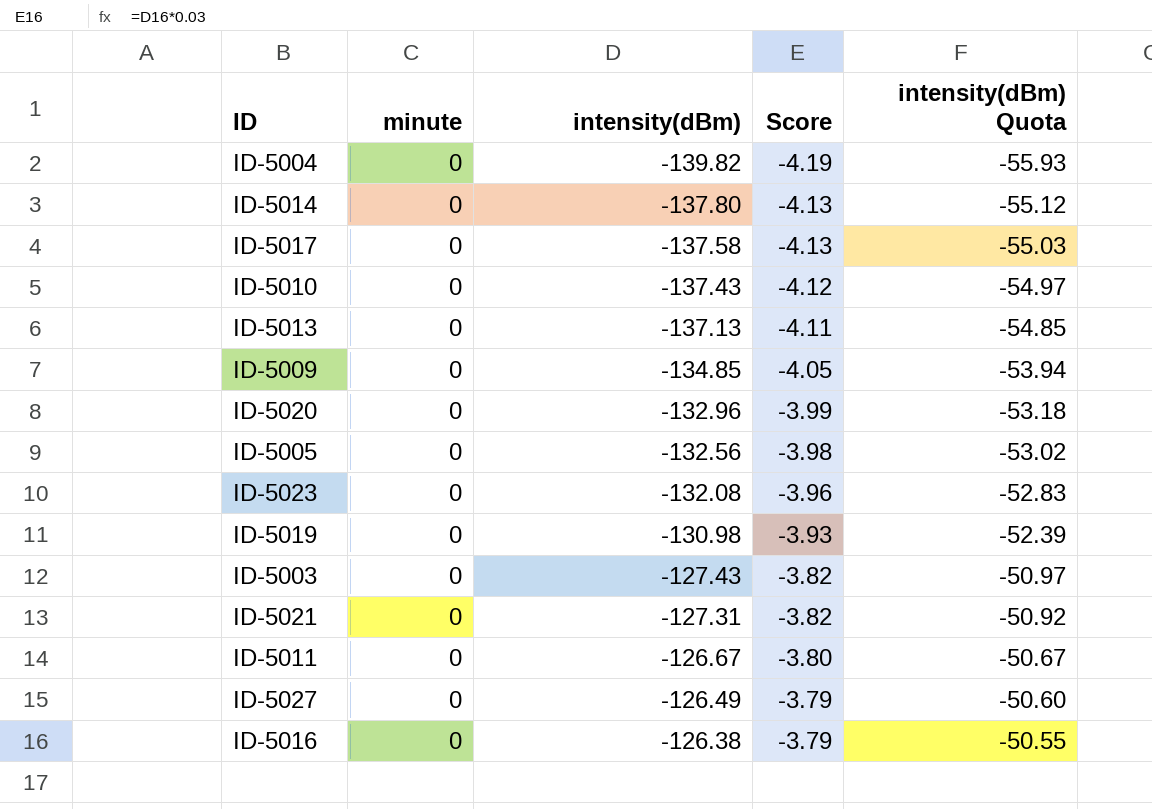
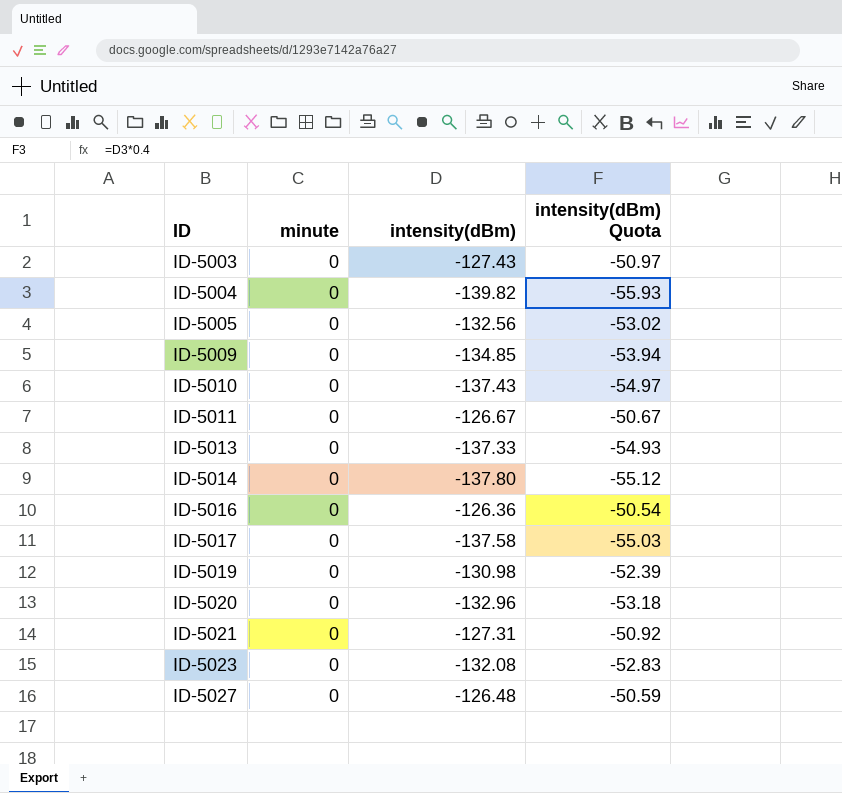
row order: intensity(dBm) ascending -> ID ascending
column Score | formula: [intensity(dBm)] * 0.03 -> none
ID-5013 | intensity(dBm): -137.13 -> -137.33
ID-5013 | intensity(dBm) Quota: -54.85 -> -54.93
ID-5016 | intensity(dBm): -126.38 -> -126.36
ID-5016 | intensity(dBm) Quota: -50.55 -> -50.54
ID-5027 | intensity(dBm): -126.49 -> -126.48
ID-5027 | intensity(dBm) Quota: -50.60 -> -50.59

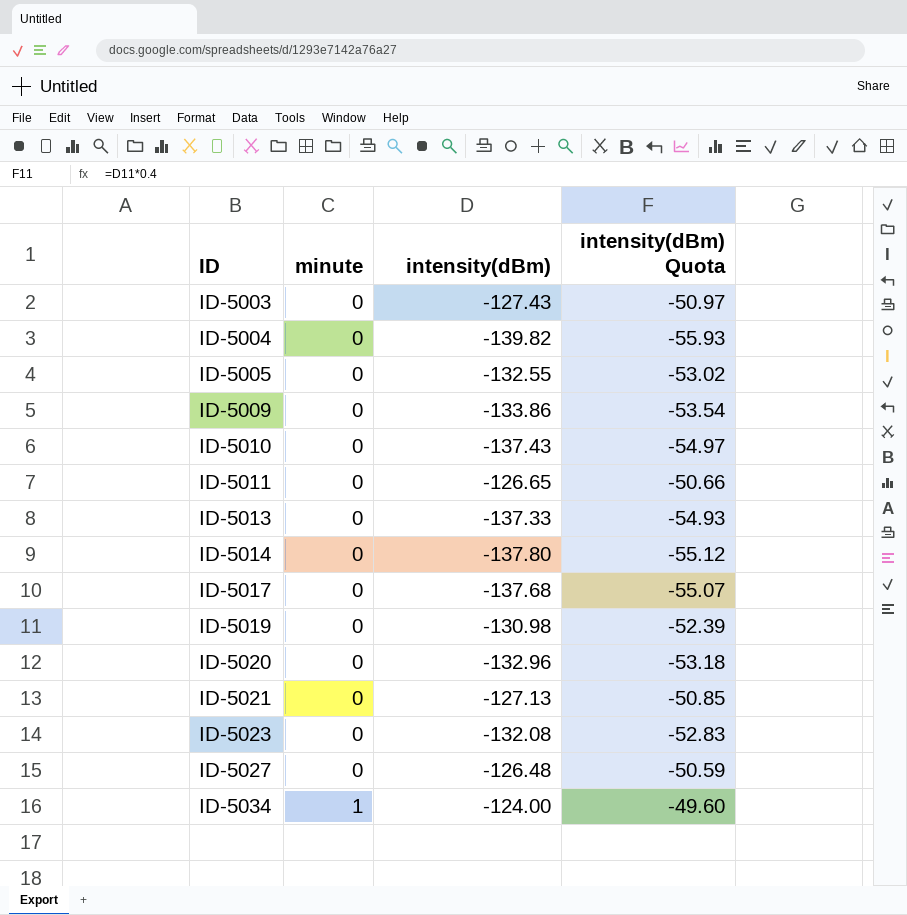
row ID-5016: 0 | -126.36 | -50.54 -> none
ID-5005 | intensity(dBm): -132.56 -> -132.55
ID-5009 | intensity(dBm): -134.85 -> -133.86
ID-5009 | intensity(dBm) Quota: -53.94 -> -53.54
ID-5011 | intensity(dBm): -126.67 -> -126.65
ID-5011 | intensity(dBm) Quota: -50.67 -> -50.66
ID-5017 | intensity(dBm): -137.58 -> -137.68
ID-5017 | intensity(dBm) Quota: -55.03 -> -55.07
ID-5021 | intensity(dBm): -127.31 -> -127.13
ID-5021 | intensity(dBm) Quota: -50.92 -> -50.85
row ID-5034: none -> 1 | -124.00 | -49.60

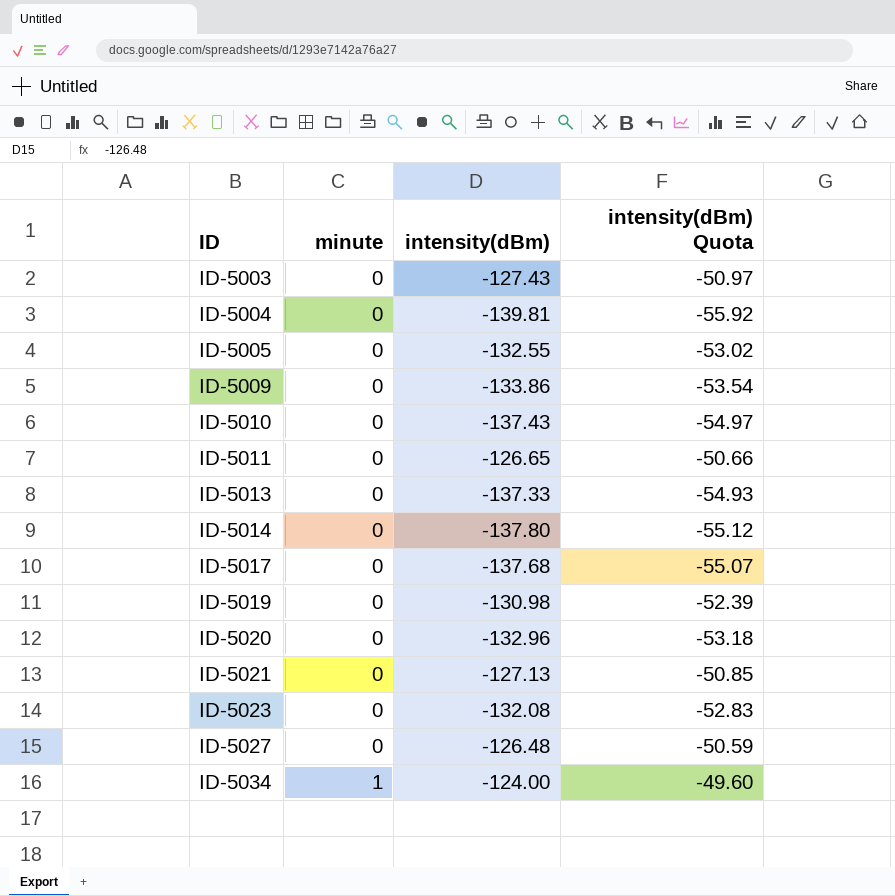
ID-5004 | intensity(dBm): -139.82 -> -139.81
ID-5004 | intensity(dBm) Quota: -55.93 -> -55.92

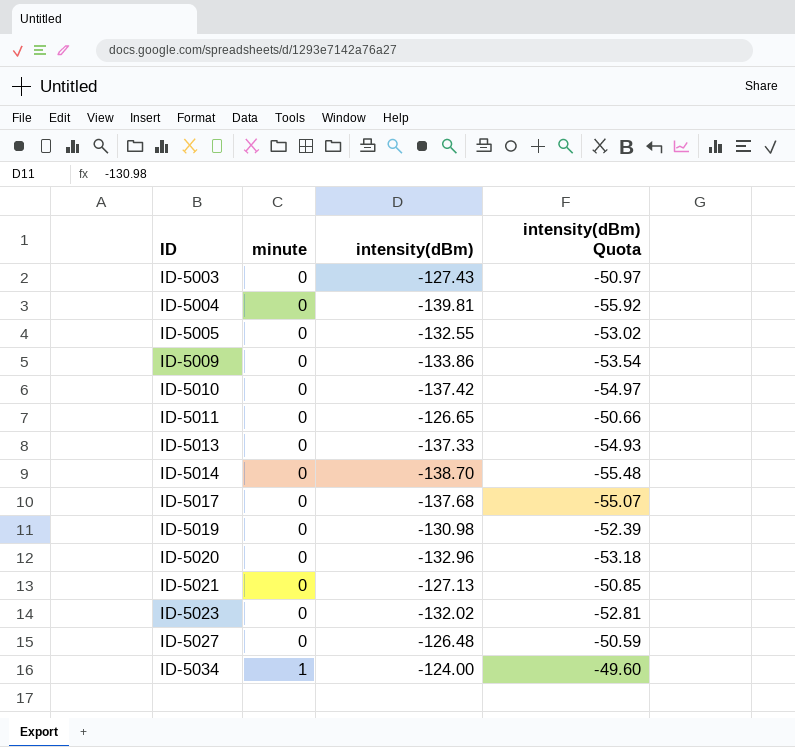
ID-5010 | intensity(dBm): -137.43 -> -137.42
ID-5014 | intensity(dBm): -137.80 -> -138.70
ID-5014 | intensity(dBm) Quota: -55.12 -> -55.48
ID-5023 | intensity(dBm): -132.08 -> -132.02
ID-5023 | intensity(dBm) Quota: -52.83 -> -52.81

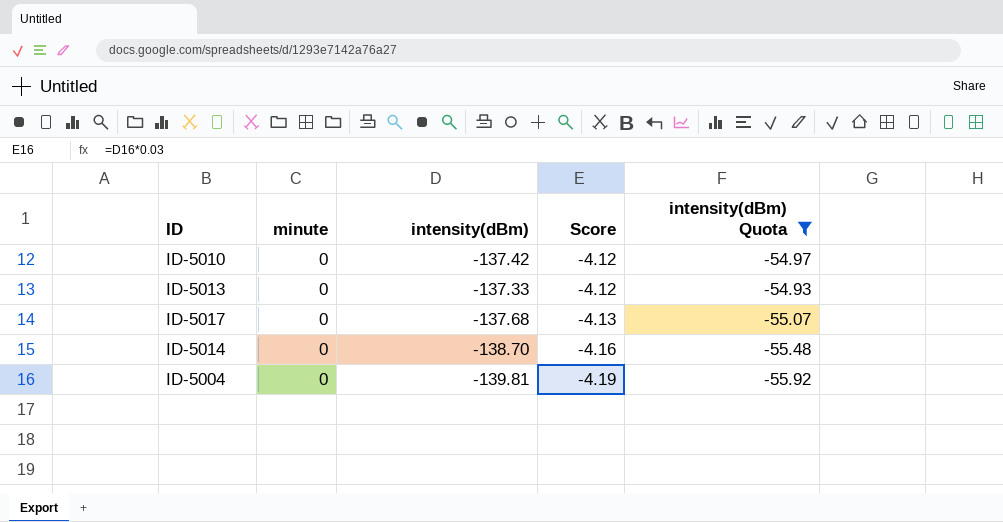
filter: none -> intensity(dBm) Quota <= -54.93
row order: ID ascending -> Score descending
column Score | formula: none -> [intensity(dBm)] * 0.03

